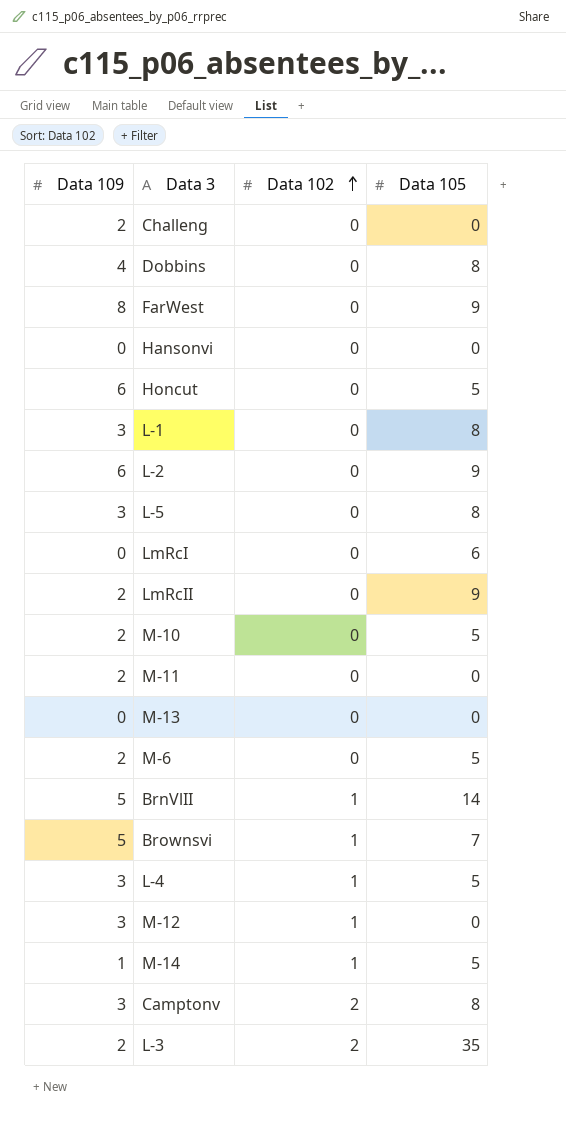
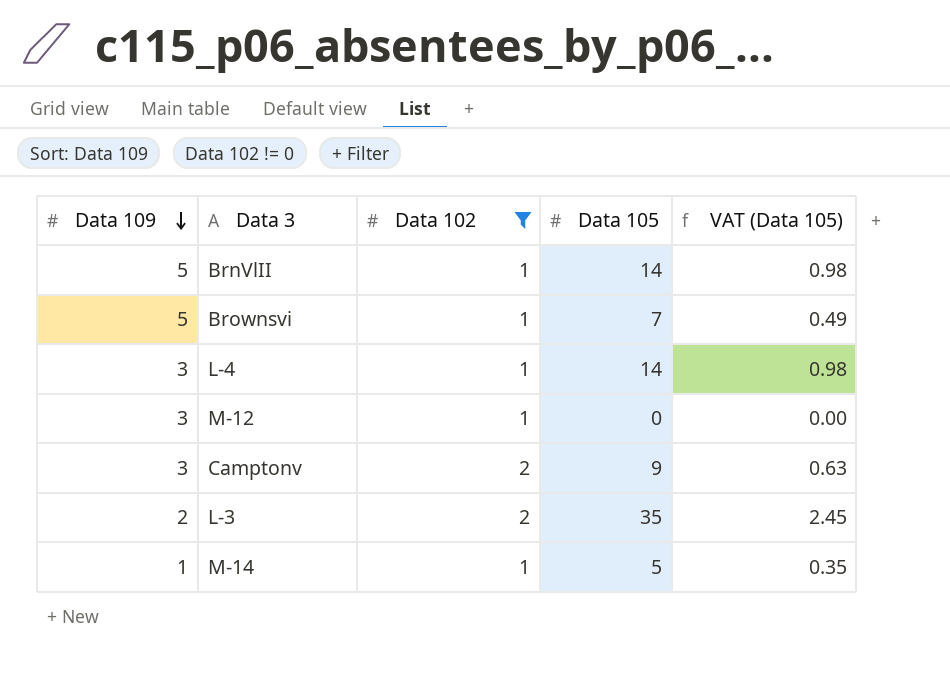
filter: none -> Data 102 != 0
row order: Data 102 ascending -> Data 109 descending
column VAT (Data 105) | formula: none -> [Data 105] * 0.07
L-4 | Data 105: 5 -> 14
Camptonv | Data 105: 8 -> 9

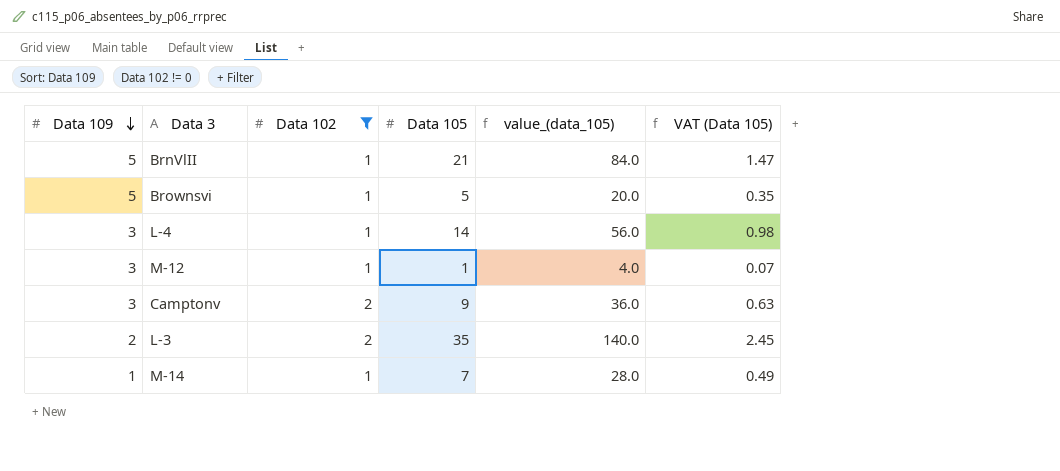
column value_(data_105) | formula: none -> [Data 105] * 4
BrnVlII | Data 105: 14 -> 21
BrnVlII | VAT (Data 105): 0.98 -> 1.47
Brownsvi | Data 105: 7 -> 5
Brownsvi | VAT (Data 105): 0.49 -> 0.35
M-12 | Data 105: 0 -> 1
M-12 | VAT (Data 105): 0.00 -> 0.07
M-14 | Data 105: 5 -> 7
M-14 | VAT (Data 105): 0.35 -> 0.49

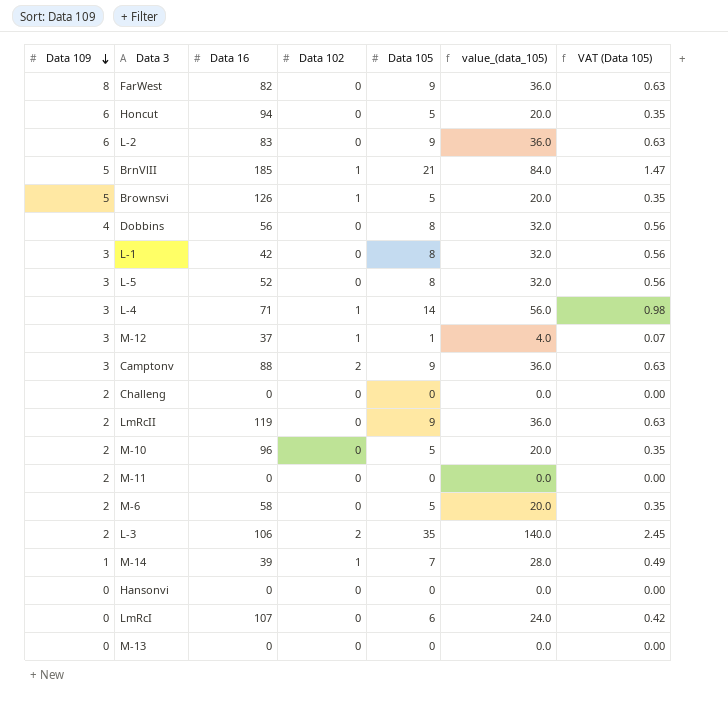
filter: Data 102 != 0 -> none
column Data 16 | position: none -> 3

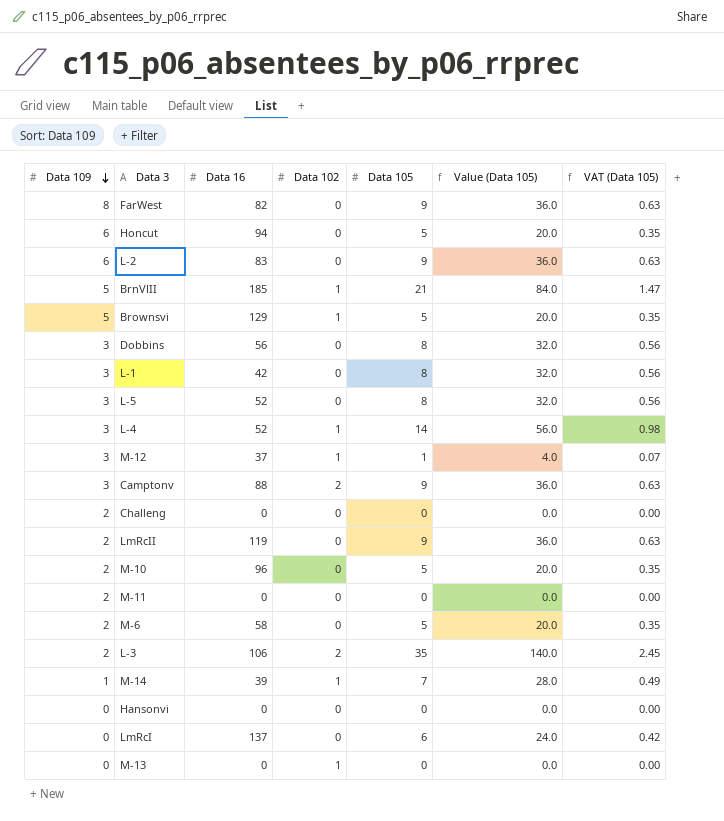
column name: value_(data_105) -> Value (Data 105)
Brownsvi | Data 16: 126 -> 129
Dobbins | Data 109: 4 -> 3
L-4 | Data 16: 71 -> 52
LmRcI | Data 16: 107 -> 137
M-13 | Data 102: 0 -> 1

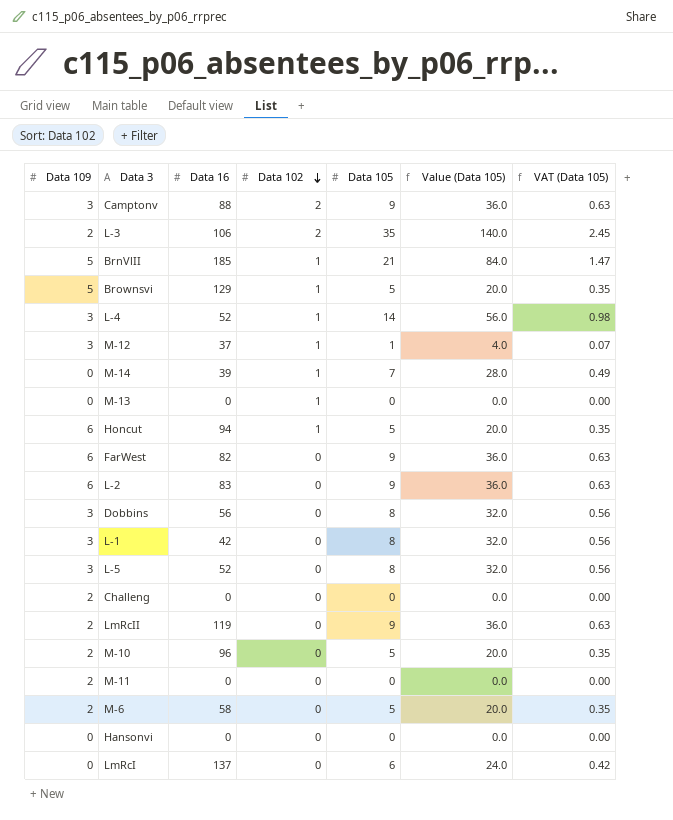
row order: Data 109 descending -> Data 102 descending
M-14 | Data 109: 1 -> 0
Honcut | Data 102: 0 -> 1
FarWest | Data 109: 8 -> 6

